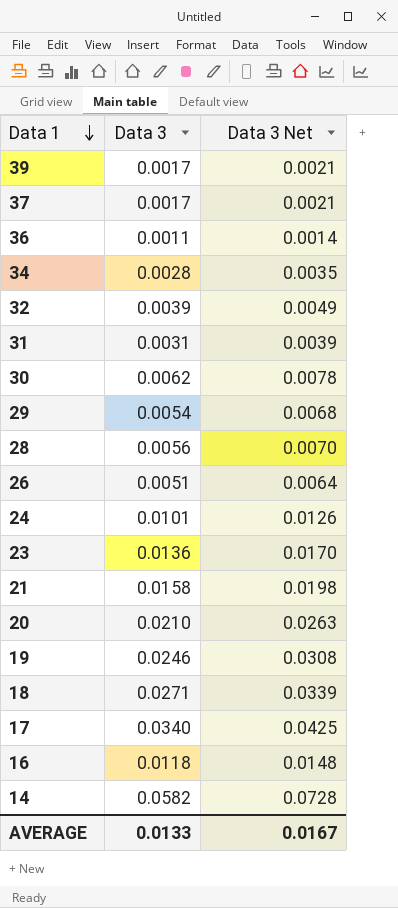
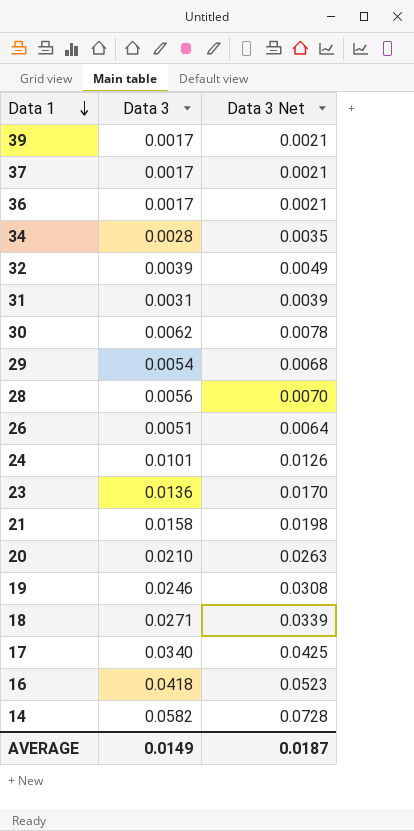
36 | Data 3: 0.0011 -> 0.0017
36 | Data 3 Net: 0.0014 -> 0.0021
16 | Data 3: 0.0118 -> 0.0418
16 | Data 3 Net: 0.0148 -> 0.0523
AVERAGE | Data 3: 0.0133 -> 0.0149
AVERAGE | Data 3 Net: 0.0167 -> 0.0187

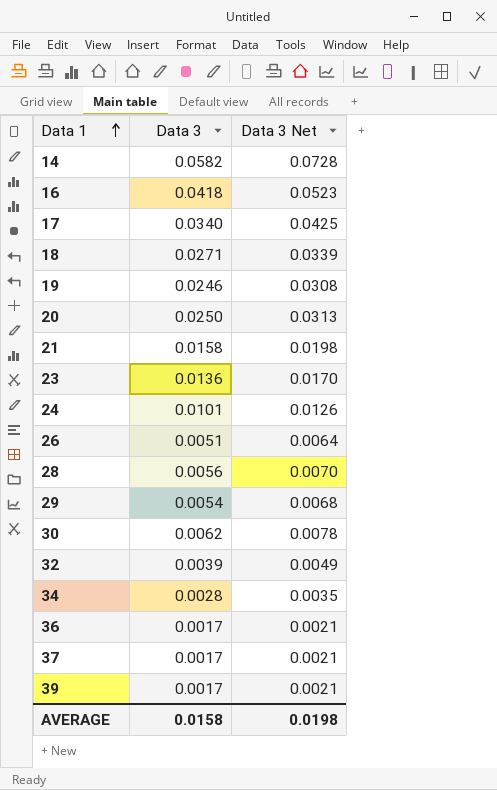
row order: Data 1 descending -> Data 1 ascending
row 31: 0.0031 | 0.0039 -> none
20 | Data 3: 0.0210 -> 0.0250
20 | Data 3 Net: 0.0263 -> 0.0313
AVERAGE | Data 3: 0.0149 -> 0.0158
AVERAGE | Data 3 Net: 0.0187 -> 0.0198

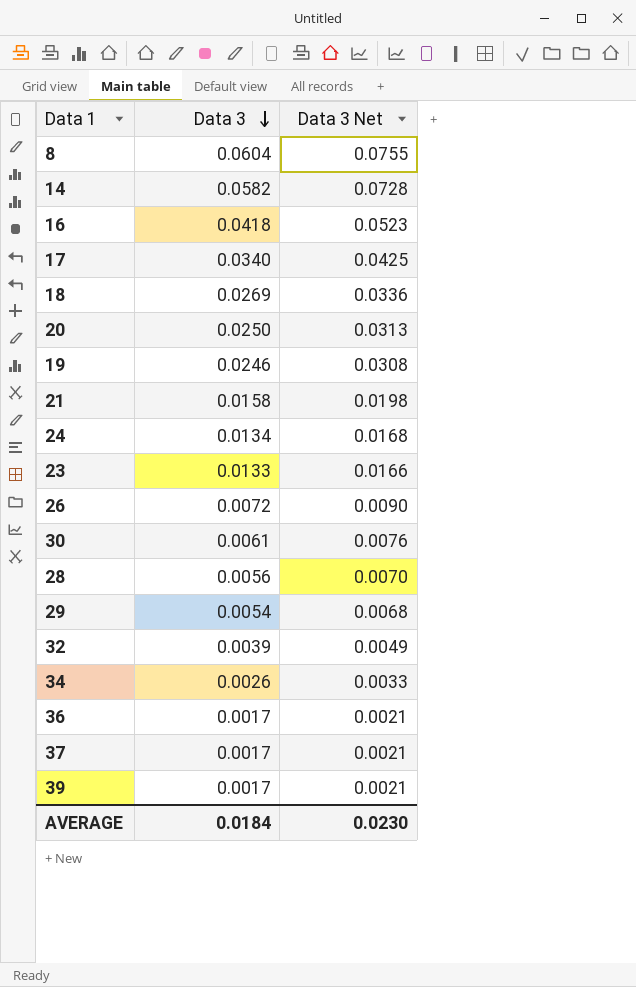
row order: Data 1 ascending -> Data 3 descending
row 8: none -> 0.0604 | 0.0755
18 | Data 3: 0.0271 -> 0.0269
18 | Data 3 Net: 0.0339 -> 0.0336
24 | Data 3: 0.0101 -> 0.0134
24 | Data 3 Net: 0.0126 -> 0.0168
23 | Data 3: 0.0136 -> 0.0133
23 | Data 3 Net: 0.0170 -> 0.0166
26 | Data 3: 0.0051 -> 0.0072
26 | Data 3 Net: 0.0064 -> 0.0090
30 | Data 3: 0.0062 -> 0.0061
30 | Data 3 Net: 0.0078 -> 0.0076
34 | Data 3: 0.0028 -> 0.0026
34 | Data 3 Net: 0.0035 -> 0.0033
AVERAGE | Data 3: 0.0158 -> 0.0184
AVERAGE | Data 3 Net: 0.0198 -> 0.0230

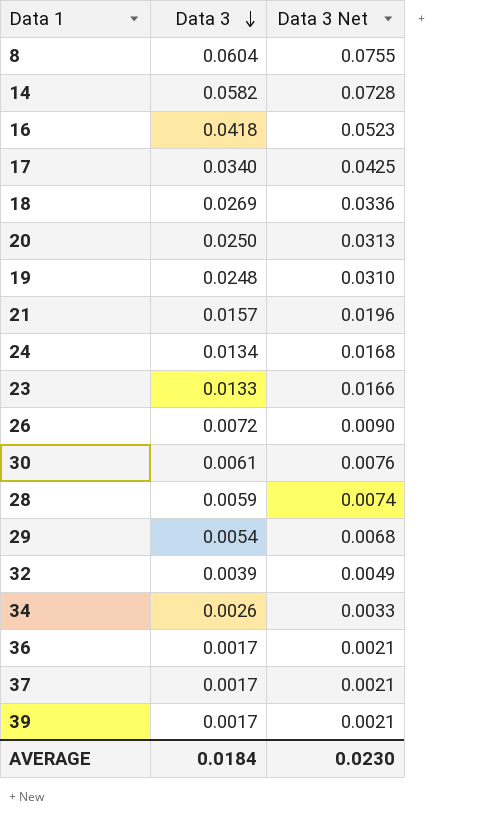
19 | Data 3: 0.0246 -> 0.0248
19 | Data 3 Net: 0.0308 -> 0.0310
21 | Data 3: 0.0158 -> 0.0157
21 | Data 3 Net: 0.0198 -> 0.0196
28 | Data 3: 0.0056 -> 0.0059
28 | Data 3 Net: 0.0070 -> 0.0074

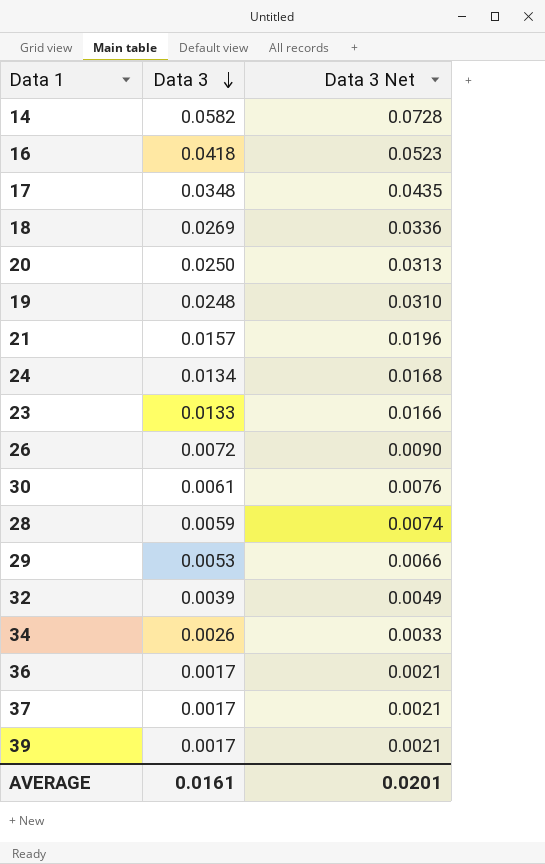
row 8: 0.0604 | 0.0755 -> none
17 | Data 3: 0.0340 -> 0.0348
17 | Data 3 Net: 0.0425 -> 0.0435
29 | Data 3: 0.0054 -> 0.0053
29 | Data 3 Net: 0.0068 -> 0.0066
AVERAGE | Data 3: 0.0184 -> 0.0161
AVERAGE | Data 3 Net: 0.0230 -> 0.0201

